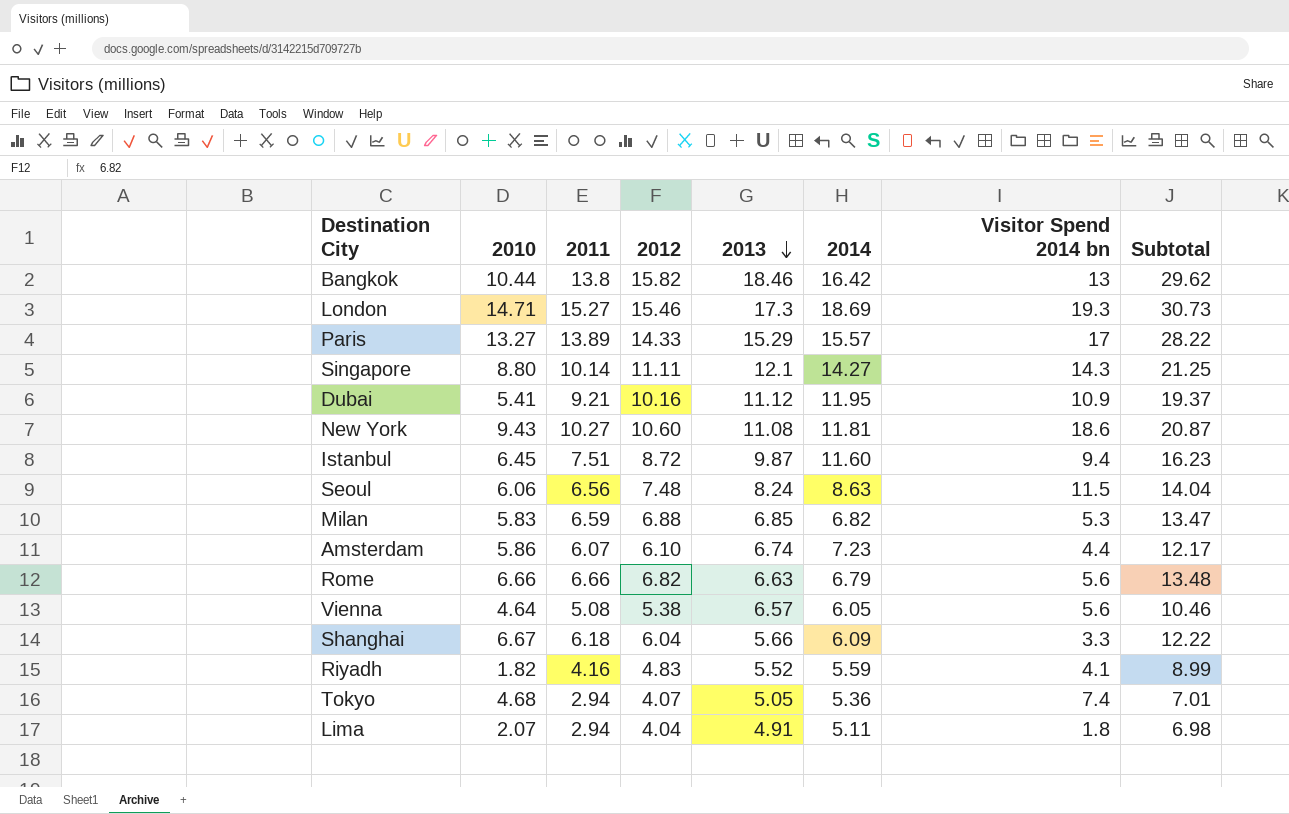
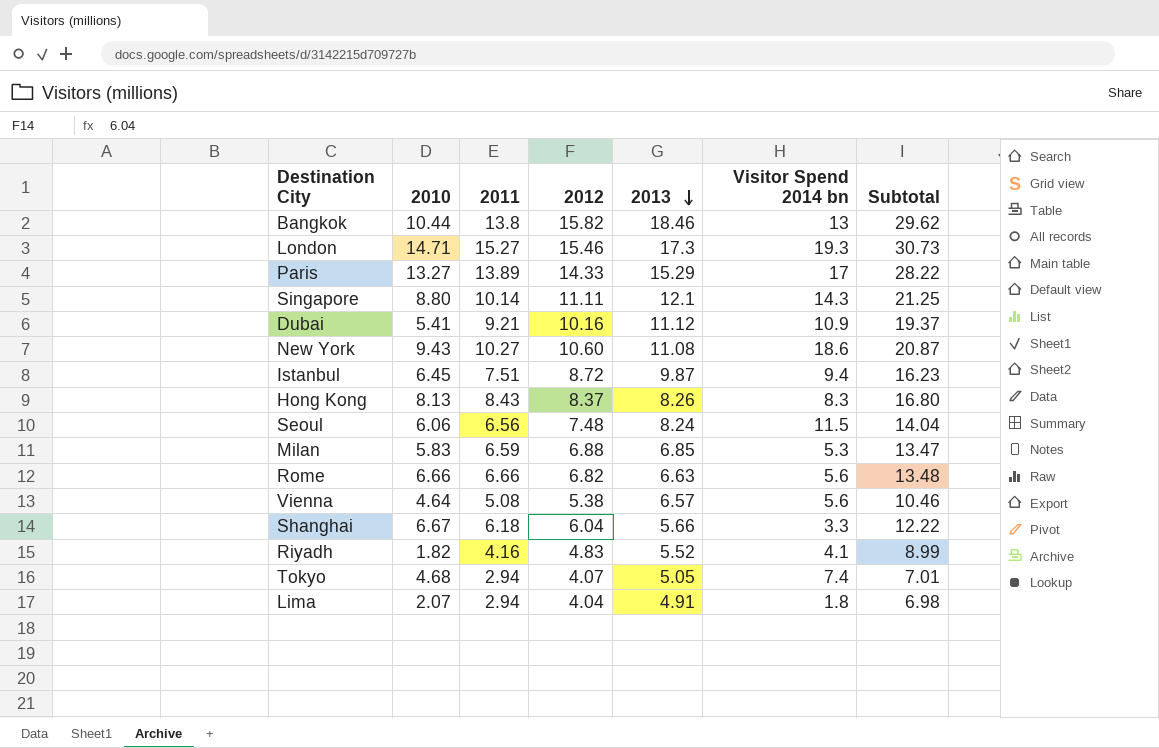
column 2014 | position: 6 -> none
row Amsterdam: 5.86 | 6.07 | 6.10 | 6.74 | 7.23 | 4.4 | 12.17 -> none
row Hong Kong: none -> 8.13 | 8.43 | 8.37 | 8.26 | 8.3 | 16.80

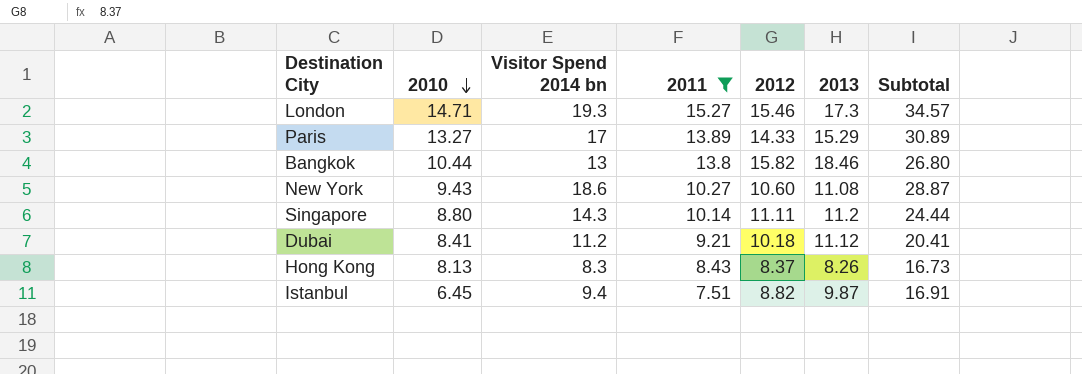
filter: none -> 2011 >= 7.51
row order: 2013 descending -> 2010 descending
column Visitor Spend 2014 bn | position: 6 -> 3
column Subtotal | formula: [2011] + [2012] -> [Visitor Spend 2014 bn] + [2011]
Singapore | 2013: 12.1 -> 11.2
Dubai | 2010: 5.41 -> 8.41
Dubai | Visitor Spend 2014 bn: 10.9 -> 11.2
Dubai | 2012: 10.16 -> 10.18
Istanbul | 2012: 8.72 -> 8.82

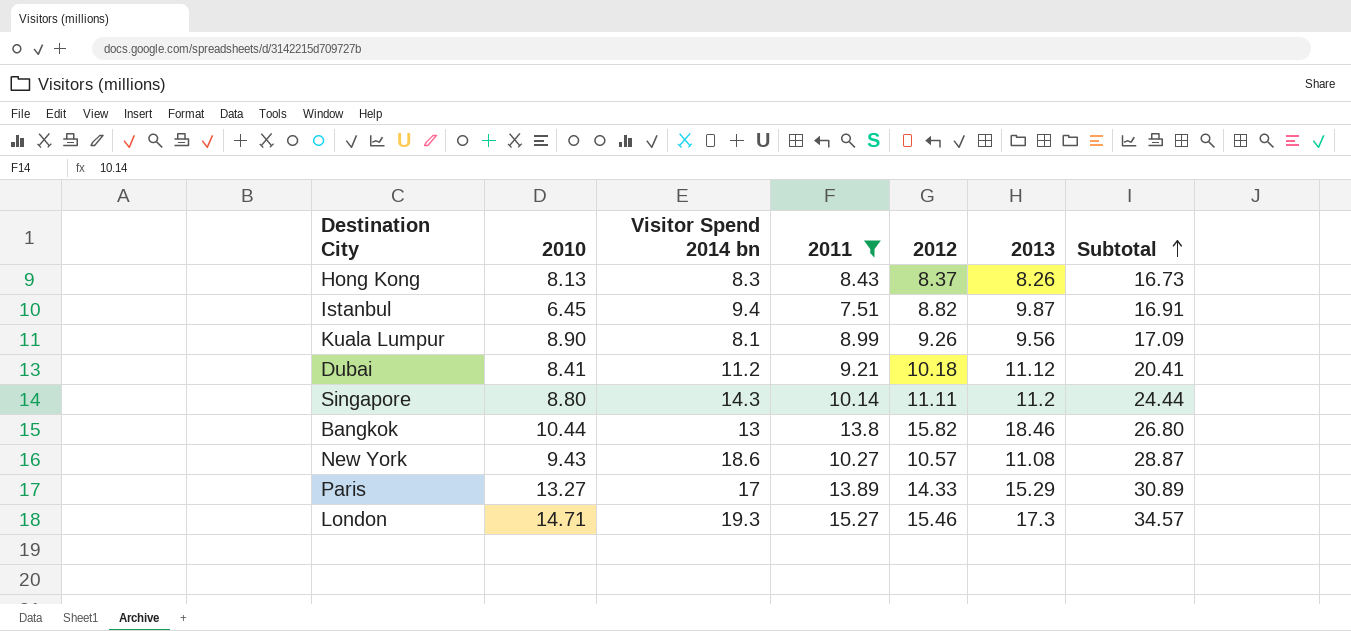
row order: 2010 descending -> Subtotal ascending
row Kuala Lumpur: none -> 8.90 | 8.1 | 8.99 | 9.26 | 9.56 | 17.09
New York | 2012: 10.60 -> 10.57

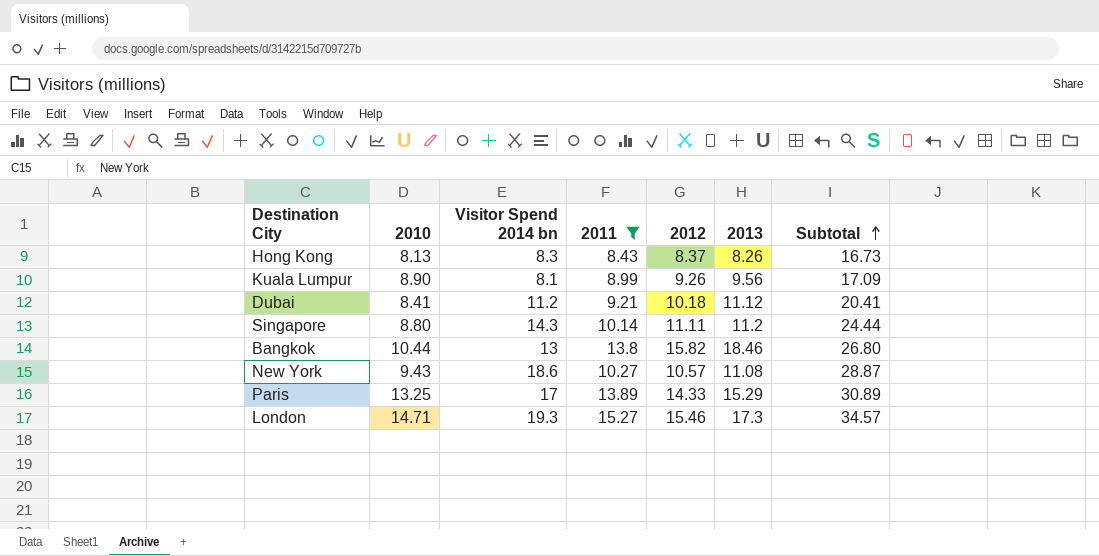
row Istanbul: 6.45 | 9.4 | 7.51 | 8.82 | 9.87 | 16.91 -> none
Paris | 2010: 13.27 -> 13.25

